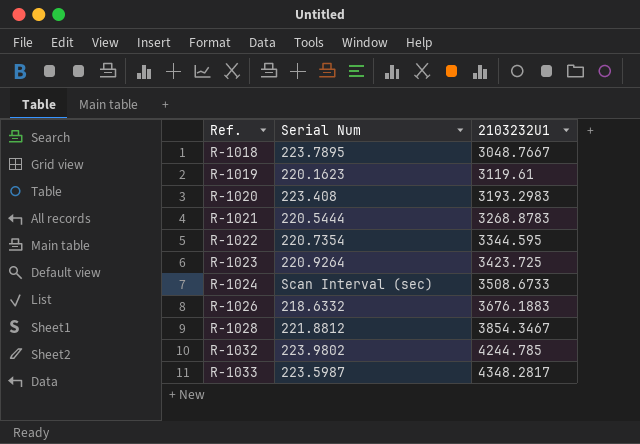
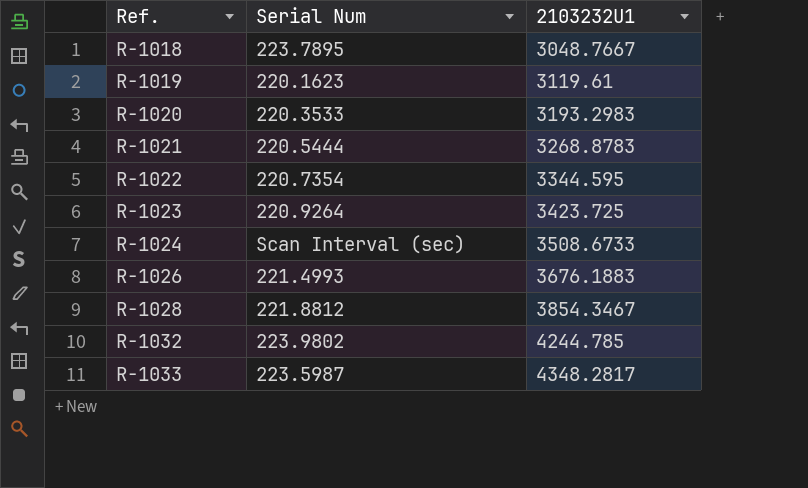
R-1020 | Serial Num: 223.408 -> 220.3533
R-1026 | Serial Num: 218.6332 -> 221.4993

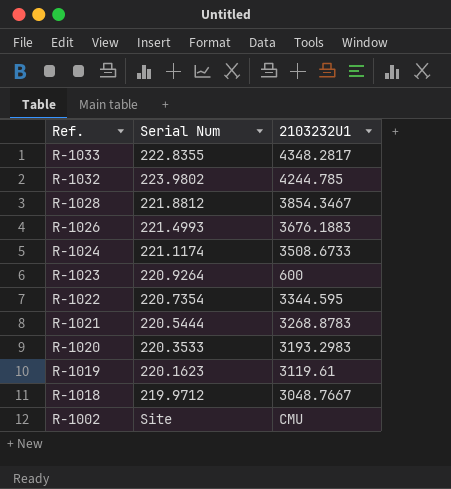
row order: Ref. ascending -> Ref. descending
R-1033 | Serial Num: 223.5987 -> 222.8355
R-1024 | Serial Num: Scan Interval (sec) -> 221.1174
R-1023 | 2103232U1: 3423.725 -> 600
R-1018 | Serial Num: 223.7895 -> 219.9712
row R-1002: none -> Site | CMU

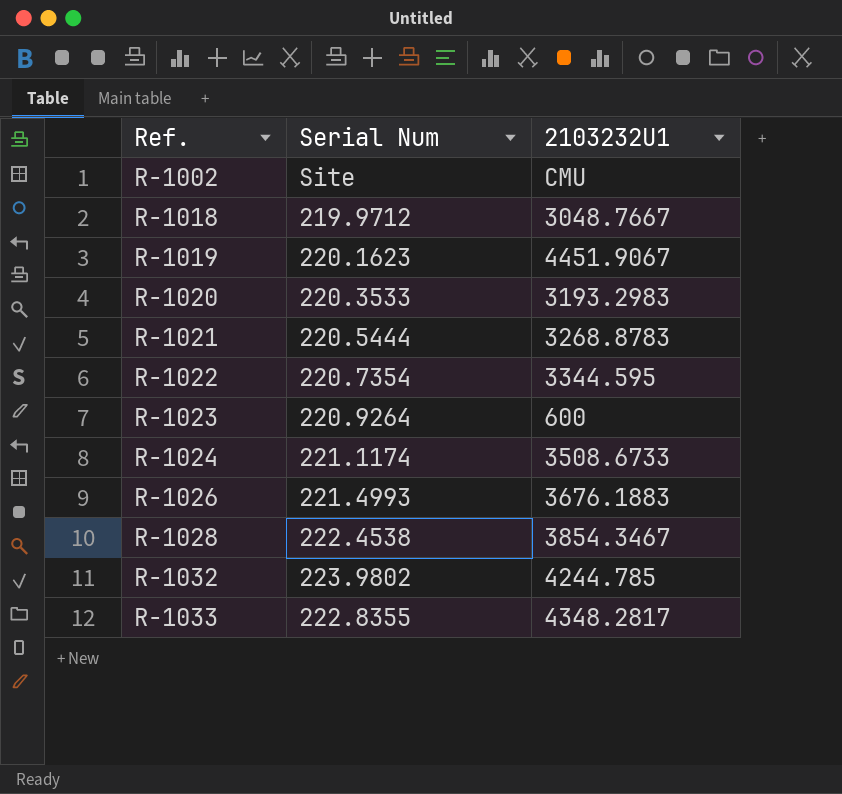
row order: Ref. descending -> Ref. ascending
R-1019 | 2103232U1: 3119.61 -> 4451.9067
R-1028 | Serial Num: 221.8812 -> 222.4538

